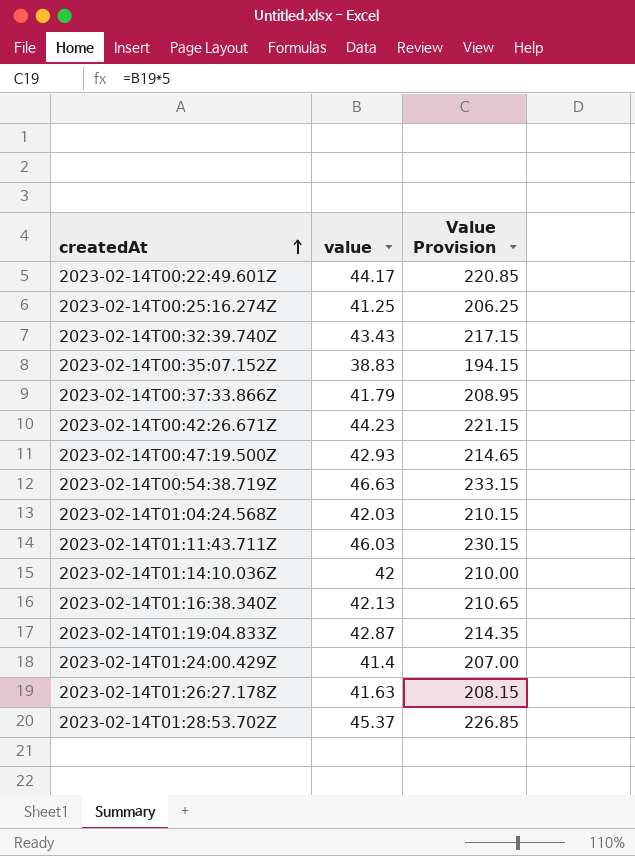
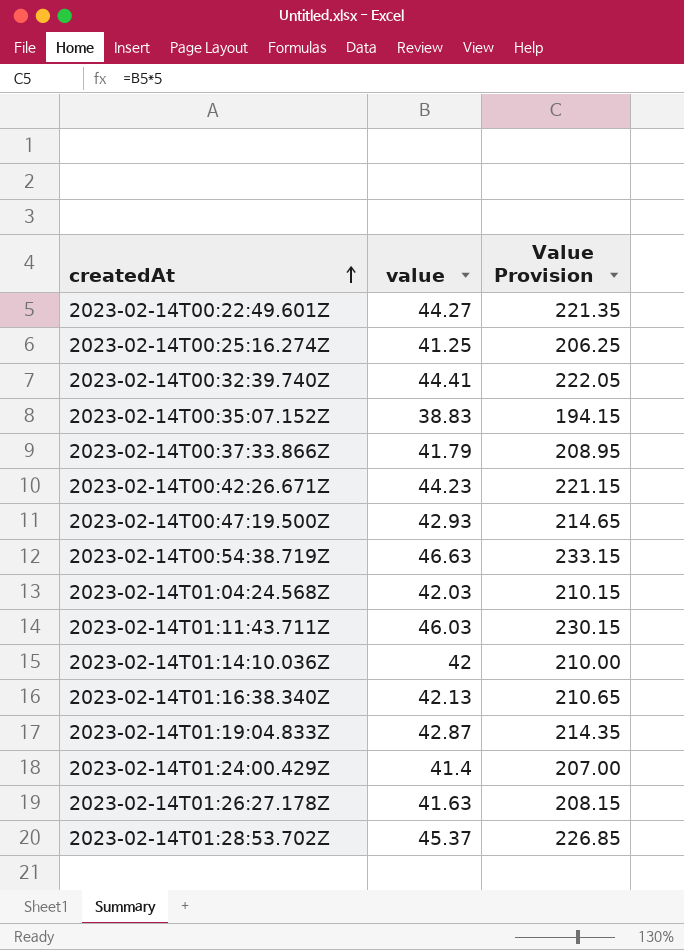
2023-02-14T00:22:49.601Z | value: 44.17 -> 44.27
2023-02-14T00:22:49.601Z | Value Provision: 220.85 -> 221.35
2023-02-14T00:32:39.740Z | value: 43.43 -> 44.41
2023-02-14T00:32:39.740Z | Value Provision: 217.15 -> 222.05

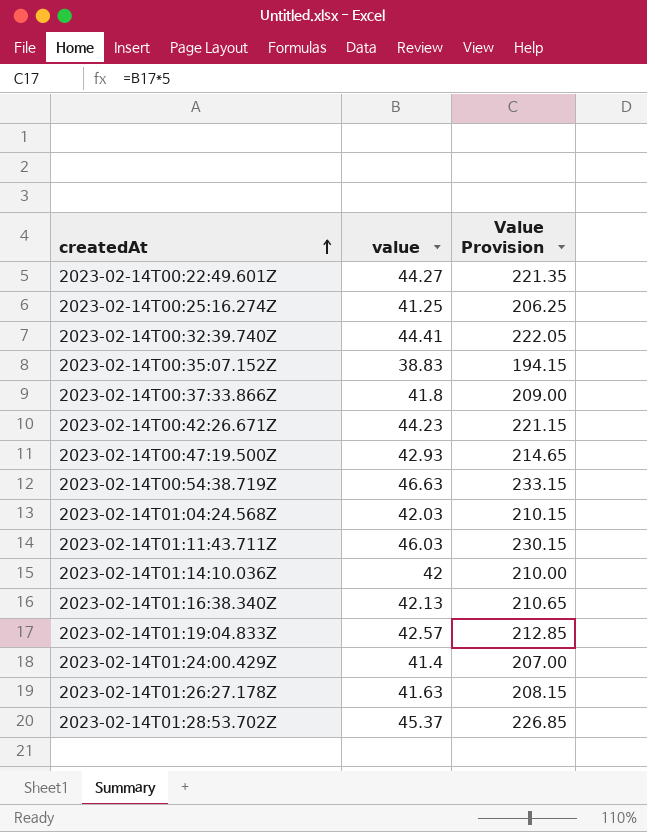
2023-02-14T00:37:33.866Z | value: 41.79 -> 41.8
2023-02-14T00:37:33.866Z | Value Provision: 208.95 -> 209.00
2023-02-14T01:19:04.833Z | value: 42.87 -> 42.57
2023-02-14T01:19:04.833Z | Value Provision: 214.35 -> 212.85

